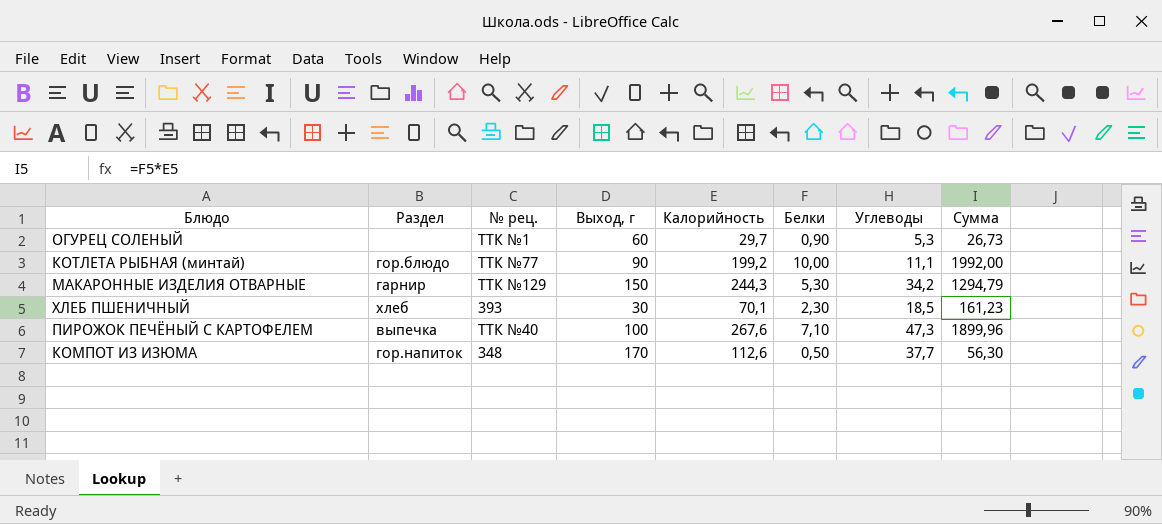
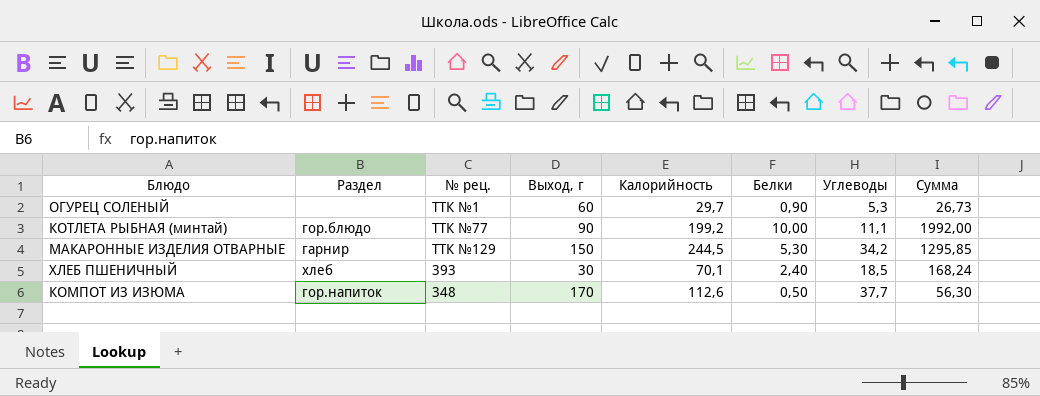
row ПИРОЖОК ПЕЧЁНЫЙ С КАРТОФЕЛЕМ: выпечка | ТТК №40 | 100 | 267,6 | 7,10 | 47,3 | 1899,96 -> none
МАКАРОННЫЕ ИЗДЕЛИЯ ОТВАРНЫЕ | Калорийность: 244,3 -> 244,5
МАКАРОННЫЕ ИЗДЕЛИЯ ОТВАРНЫЕ | Сумма: 1294,79 -> 1295,85
ХЛЕБ ПШЕНИЧНЫЙ | Белки: 2,30 -> 2,40
ХЛЕБ ПШЕНИЧНЫЙ | Сумма: 161,23 -> 168,24

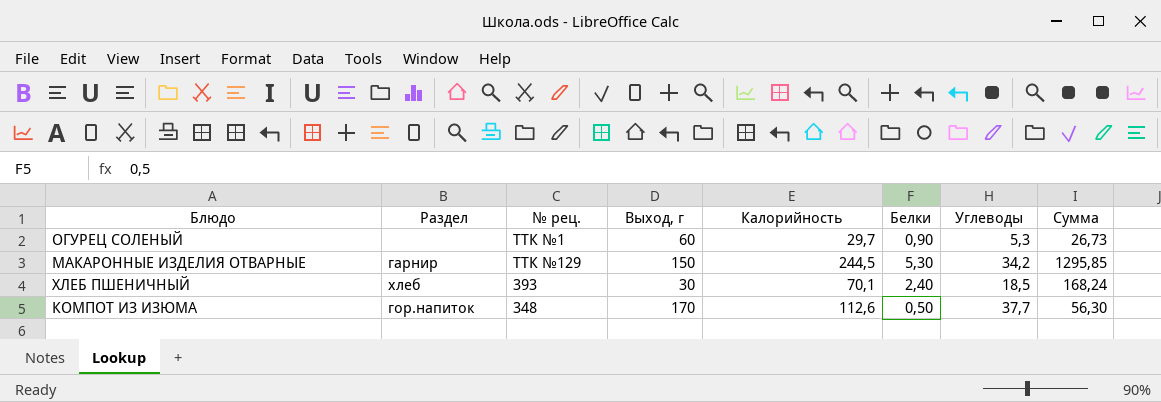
row КОТЛЕТА РЫБНАЯ (минтай): гор.блюдо | ТТК №77 | 90 | 199,2 | 10,00 | 11,1 | 1992,00 -> none

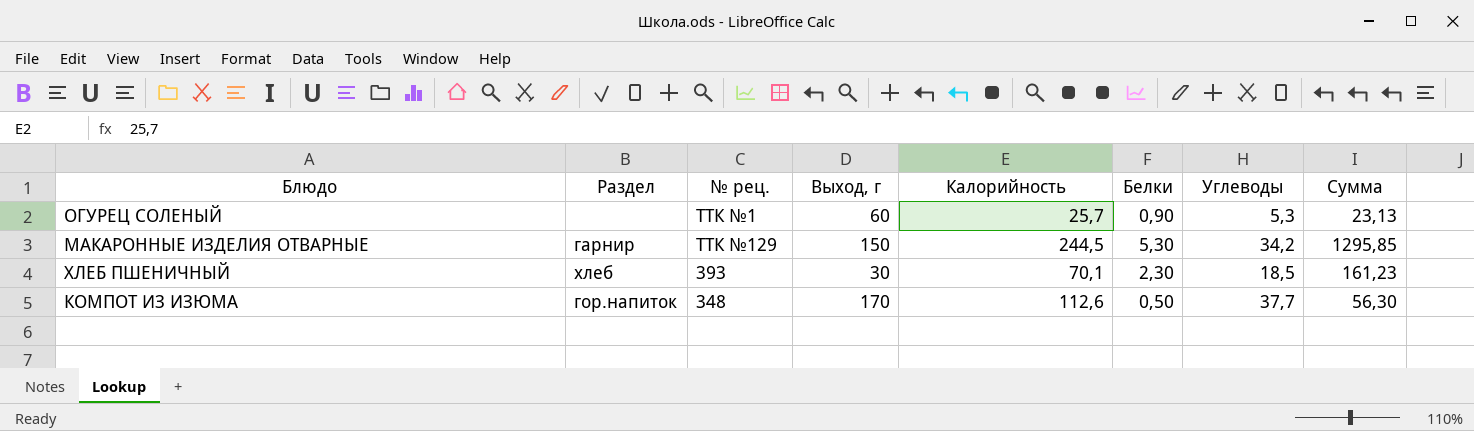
ОГУРЕЦ СОЛЕНЫЙ | Калорийность: 29,7 -> 25,7
ОГУРЕЦ СОЛЕНЫЙ | Сумма: 26,73 -> 23,13
ХЛЕБ ПШЕНИЧНЫЙ | Белки: 2,40 -> 2,30
ХЛЕБ ПШЕНИЧНЫЙ | Сумма: 168,24 -> 161,23

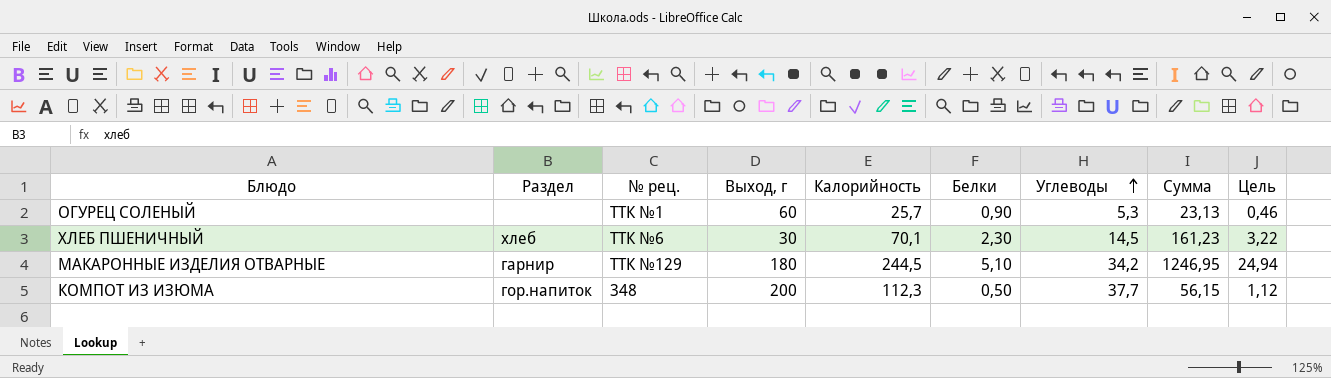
row order: none -> Углеводы ascending
column Цель | formula: none -> [Сумма] * 0,02
ХЛЕБ ПШЕНИЧНЫЙ | № рец.: 393 -> ТТК №6
ХЛЕБ ПШЕНИЧНЫЙ | Углеводы: 18,5 -> 14,5
МАКАРОННЫЕ ИЗДЕЛИЯ ОТВАРНЫЕ | Выход, г: 150 -> 180
МАКАРОННЫЕ ИЗДЕЛИЯ ОТВАРНЫЕ | Белки: 5,30 -> 5,10
МАКАРОННЫЕ ИЗДЕЛИЯ ОТВАРНЫЕ | Сумма: 1295,85 -> 1246,95
КОМПОТ ИЗ ИЗЮМА | Выход, г: 170 -> 200
КОМПОТ ИЗ ИЗЮМА | Калорийность: 112,6 -> 112,3
КОМПОТ ИЗ ИЗЮМА | Сумма: 56,30 -> 56,15

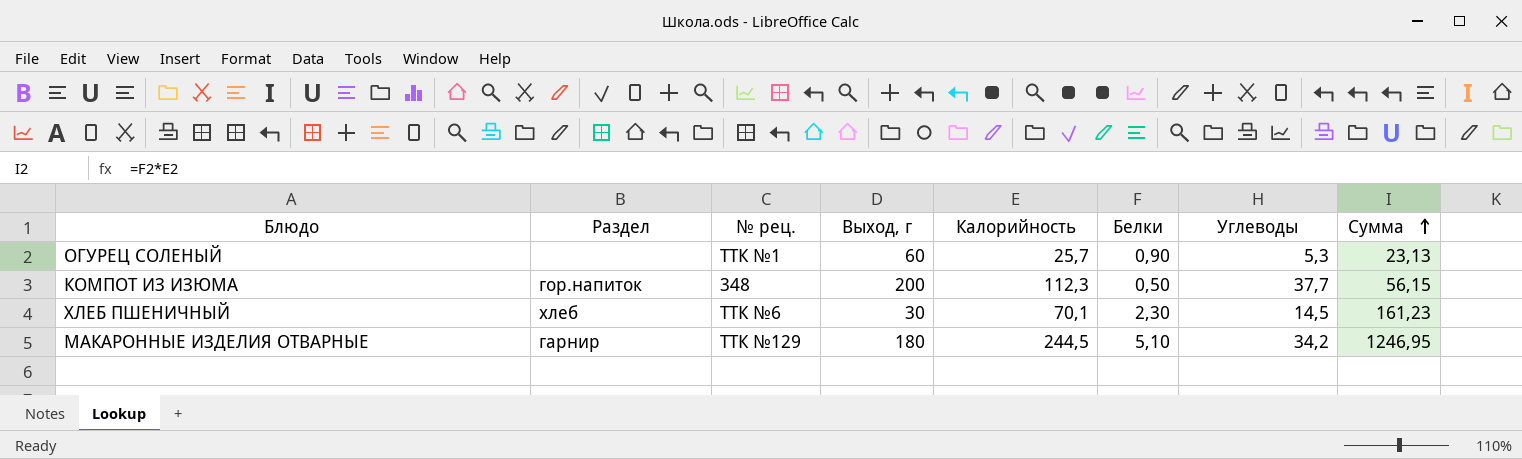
row order: Углеводы ascending -> Сумма ascending
column Цель | formula: [Сумма] * 0,02 -> none

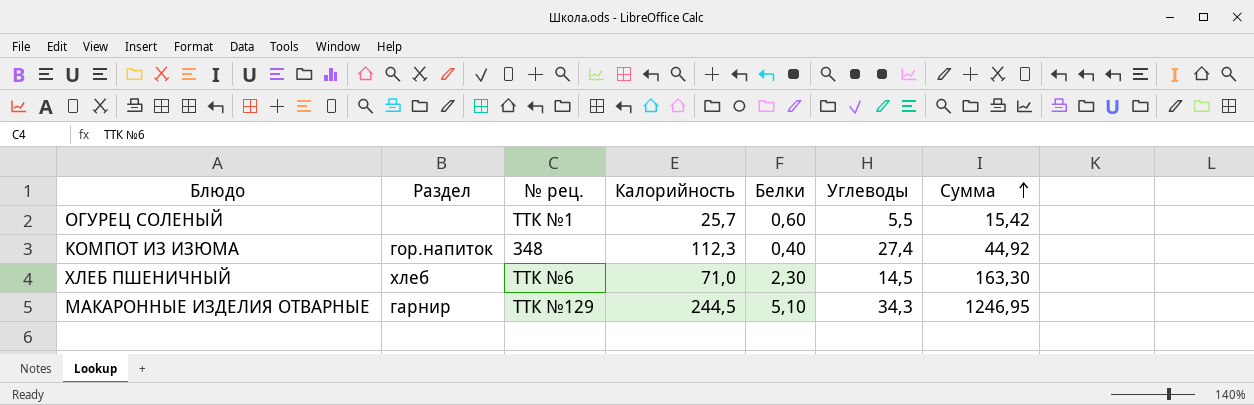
column Выход, г | position: 4 -> none
ОГУРЕЦ СОЛЕНЫЙ | Белки: 0,90 -> 0,60
ОГУРЕЦ СОЛЕНЫЙ | Углеводы: 5,3 -> 5,5
ОГУРЕЦ СОЛЕНЫЙ | Сумма: 23,13 -> 15,42
КОМПОТ ИЗ ИЗЮМА | Белки: 0,50 -> 0,40
КОМПОТ ИЗ ИЗЮМА | Углеводы: 37,7 -> 27,4
КОМПОТ ИЗ ИЗЮМА | Сумма: 56,15 -> 44,92
ХЛЕБ ПШЕНИЧНЫЙ | Калорийность: 70,1 -> 71,0
ХЛЕБ ПШЕНИЧНЫЙ | Сумма: 161,23 -> 163,30
МАКАРОННЫЕ ИЗДЕЛИЯ ОТВАРНЫЕ | Углеводы: 34,2 -> 34,3

